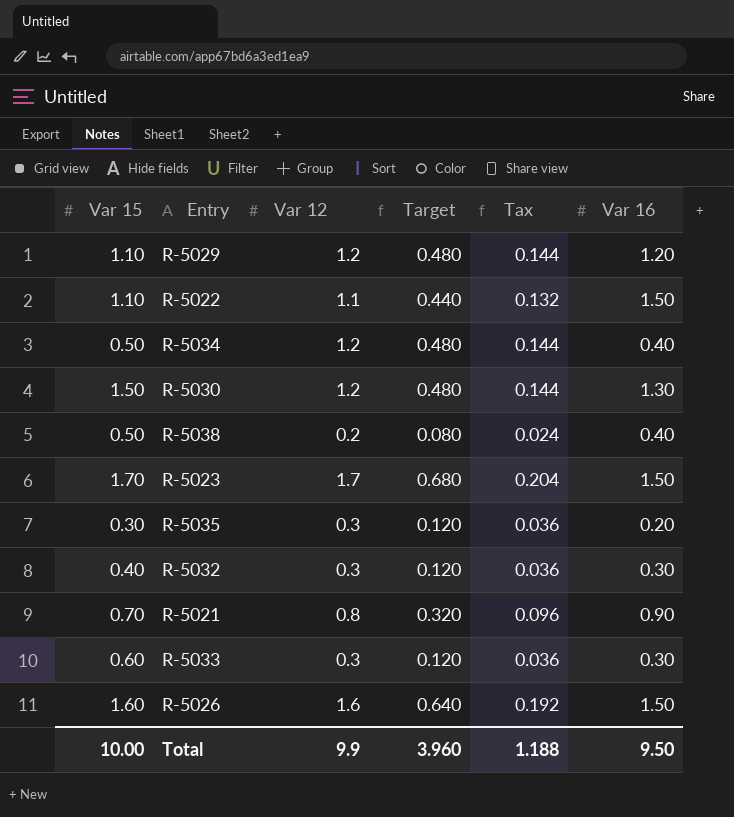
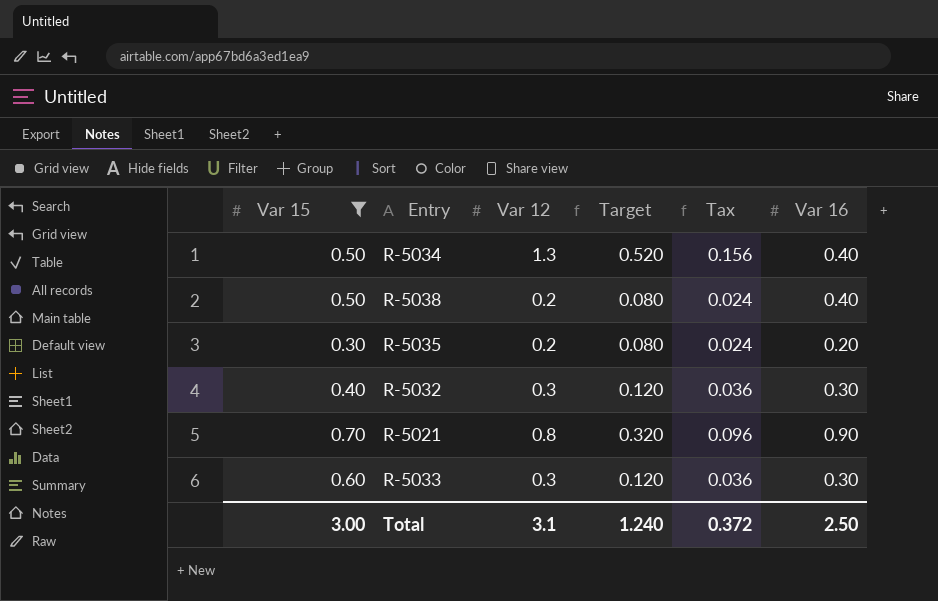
filter: none -> Var 15 <= 0.70
R-5034 | Var 12: 1.2 -> 1.3
R-5034 | Target: 0.480 -> 0.520
R-5034 | Tax: 0.144 -> 0.156
R-5035 | Var 12: 0.3 -> 0.2
R-5035 | Target: 0.120 -> 0.080
R-5035 | Tax: 0.036 -> 0.024
Total | Var 15: 10.00 -> 3.00
Total | Var 12: 9.9 -> 3.1
Total | Target: 3.960 -> 1.240
Total | Tax: 1.188 -> 0.372
Total | Var 16: 9.50 -> 2.50

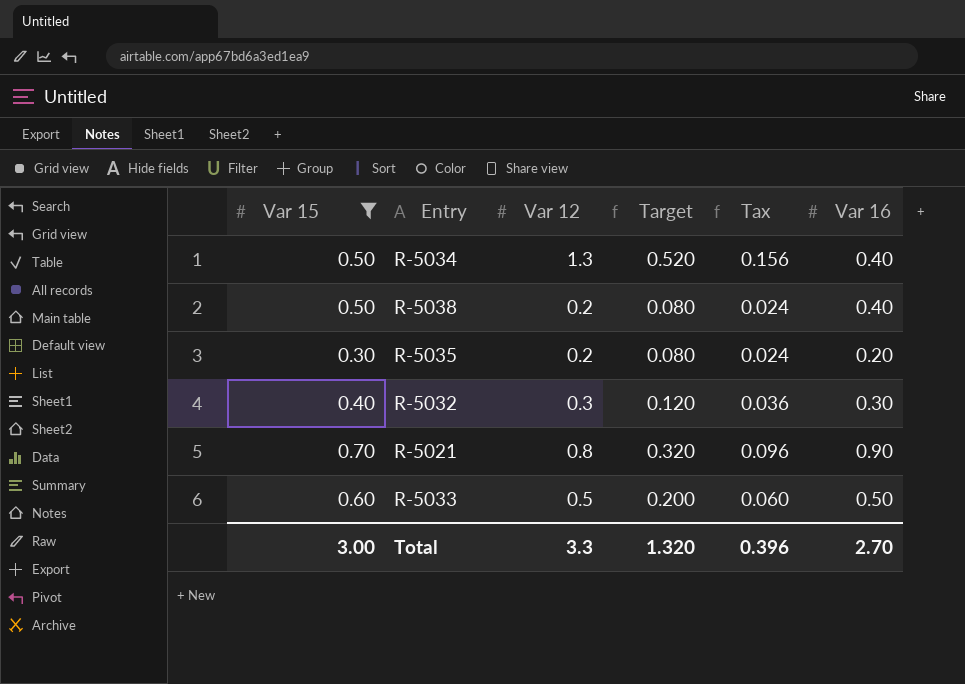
R-5033 | Var 12: 0.3 -> 0.5
R-5033 | Target: 0.120 -> 0.200
R-5033 | Tax: 0.036 -> 0.060
R-5033 | Var 16: 0.30 -> 0.50
Total | Var 12: 3.1 -> 3.3
Total | Target: 1.240 -> 1.320
Total | Tax: 0.372 -> 0.396
Total | Var 16: 2.50 -> 2.70

